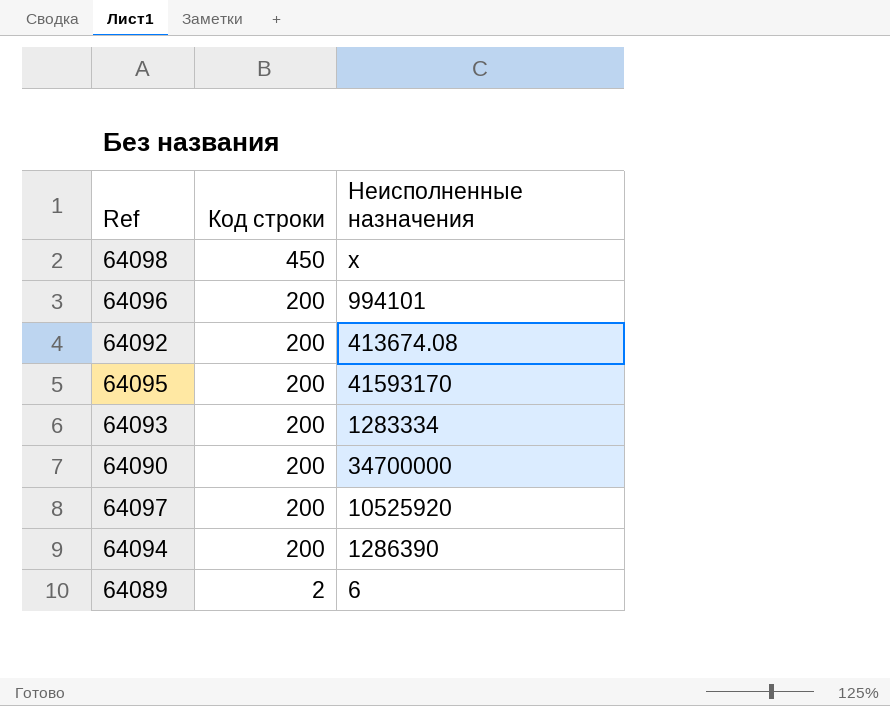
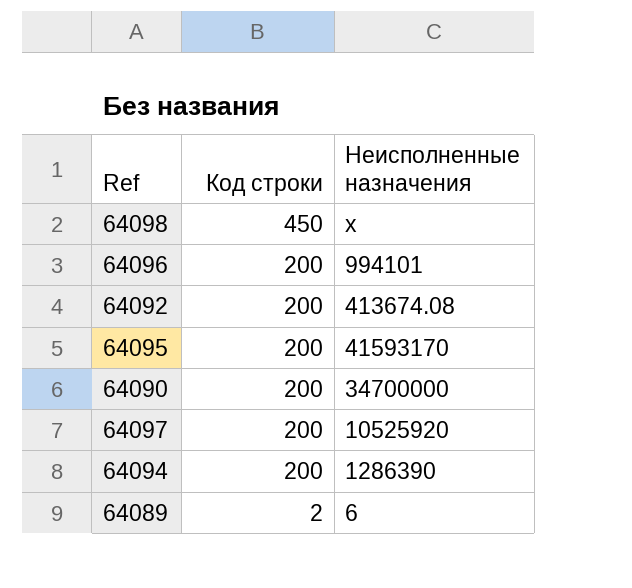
row 64093: 200 | 1283334 -> none

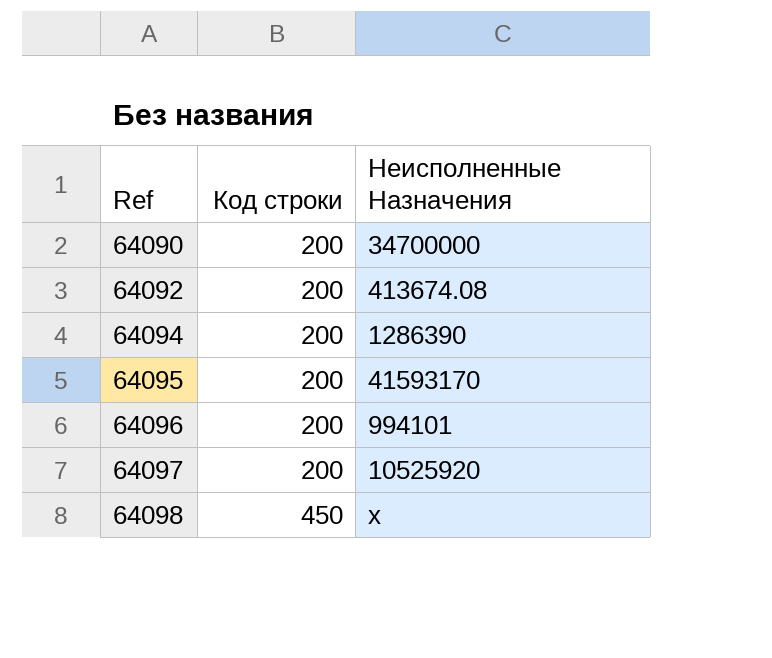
row order: Код строки descending -> Ref ascending
column name: Неисполненные назначения -> Неисполненные Назначения
row 64089: 2 | 6 -> none

